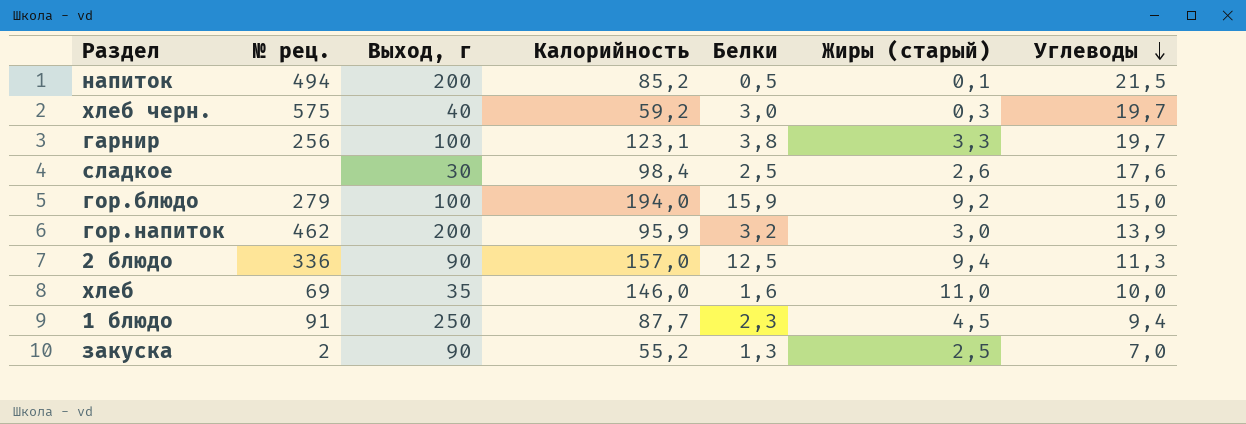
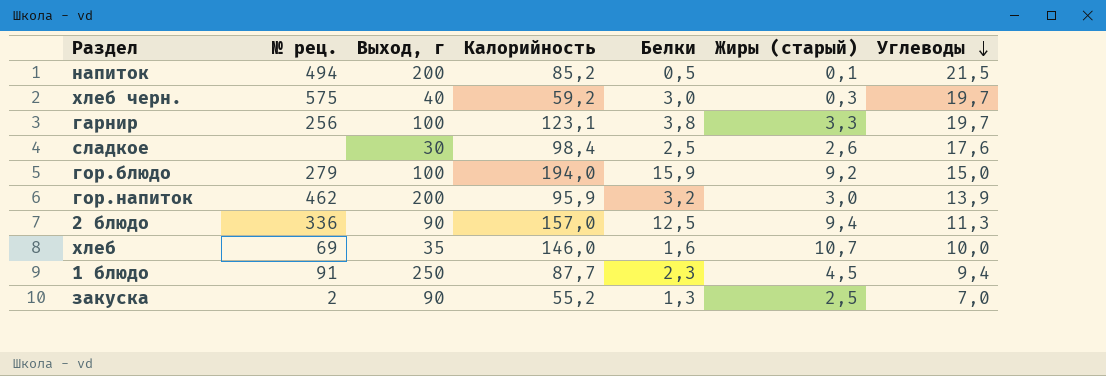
хлеб | Жиры (старый): 11,0 -> 10,7

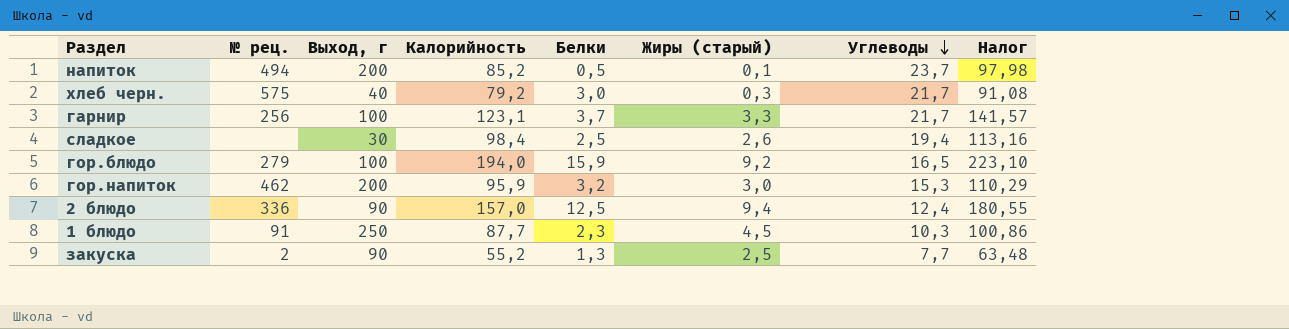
column Налог | formula: none -> [Калорийность] * 1,15
row хлеб: 69 | 35 | 146,0 | 1,6 | 10,7 | 10,0 -> none
напиток | Углеводы: 21,5 -> 23,7
хлеб черн. | Калорийность: 59,2 -> 79,2
хлеб черн. | Углеводы: 19,7 -> 21,7
гарнир | Белки: 3,8 -> 3,7
гарнир | Углеводы: 19,7 -> 21,7
сладкое | Углеводы: 17,6 -> 19,4
гор.блюдо | Углеводы: 15,0 -> 16,5
гор.напиток | Углеводы: 13,9 -> 15,3
2 блюдо | Углеводы: 11,3 -> 12,4
1 блюдо | Углеводы: 9,4 -> 10,3
закуска | Углеводы: 7,0 -> 7,7

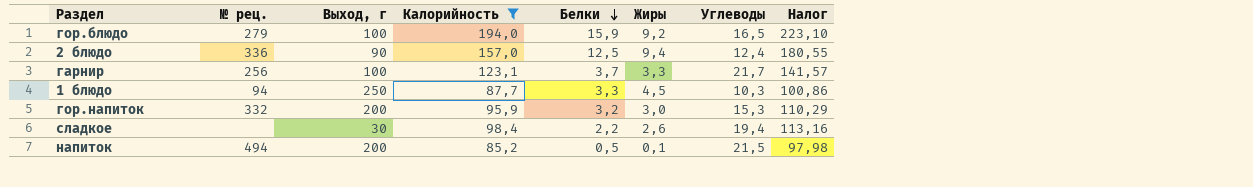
filter: none -> Калорийность >= 85,2
row order: Углеводы descending -> Белки descending
column name: Жиры (старый) -> Жиры
1 блюдо | № рец.: 91 -> 94
1 блюдо | Белки: 2,3 -> 3,3
гор.напиток | № рец.: 462 -> 332
сладкое | Белки: 2,5 -> 2,2
напиток | Углеводы: 23,7 -> 21,5

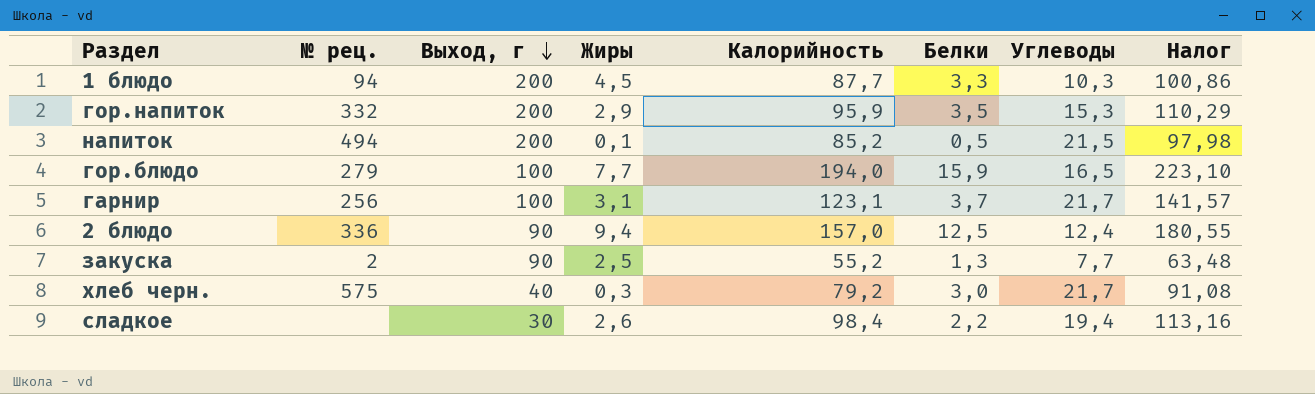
filter: Калорийность >= 85,2 -> none
row order: Белки descending -> Выход, г descending
column Жиры | position: 6 -> 4
1 блюдо | Выход, г: 250 -> 200
гор.напиток | Жиры: 3,0 -> 2,9
гор.напиток | Белки: 3,2 -> 3,5
гор.блюдо | Жиры: 9,2 -> 7,7
гарнир | Жиры: 3,3 -> 3,1

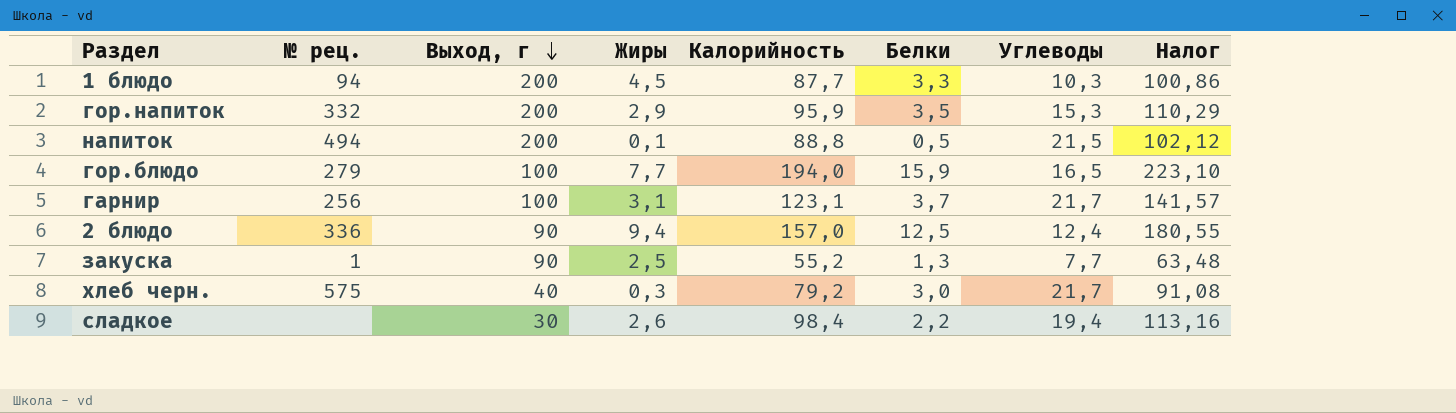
напиток | Калорийность: 85,2 -> 88,8
напиток | Налог: 97,98 -> 102,12
закуска | № рец.: 2 -> 1

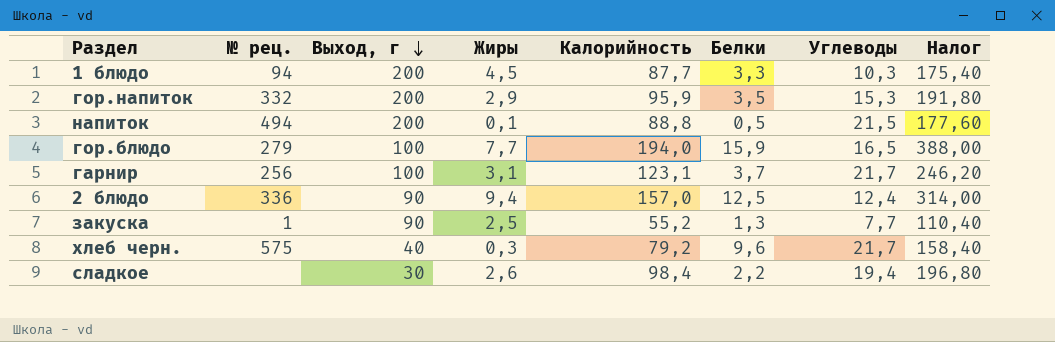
column Налог | formula: [Калорийность] * 1,15 -> [Калорийность] * 2
хлеб черн. | Белки: 3,0 -> 9,6

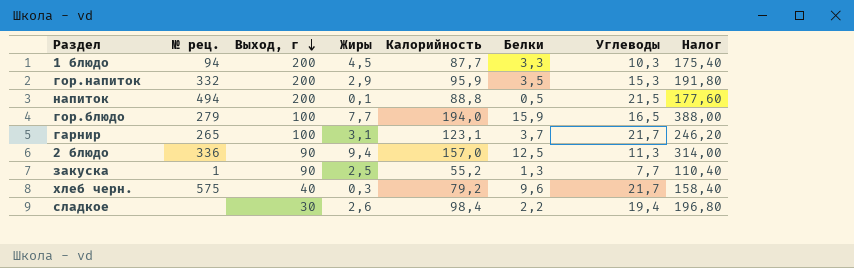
гарнир | № рец.: 256 -> 265
2 блюдо | Углеводы: 12,4 -> 11,3

